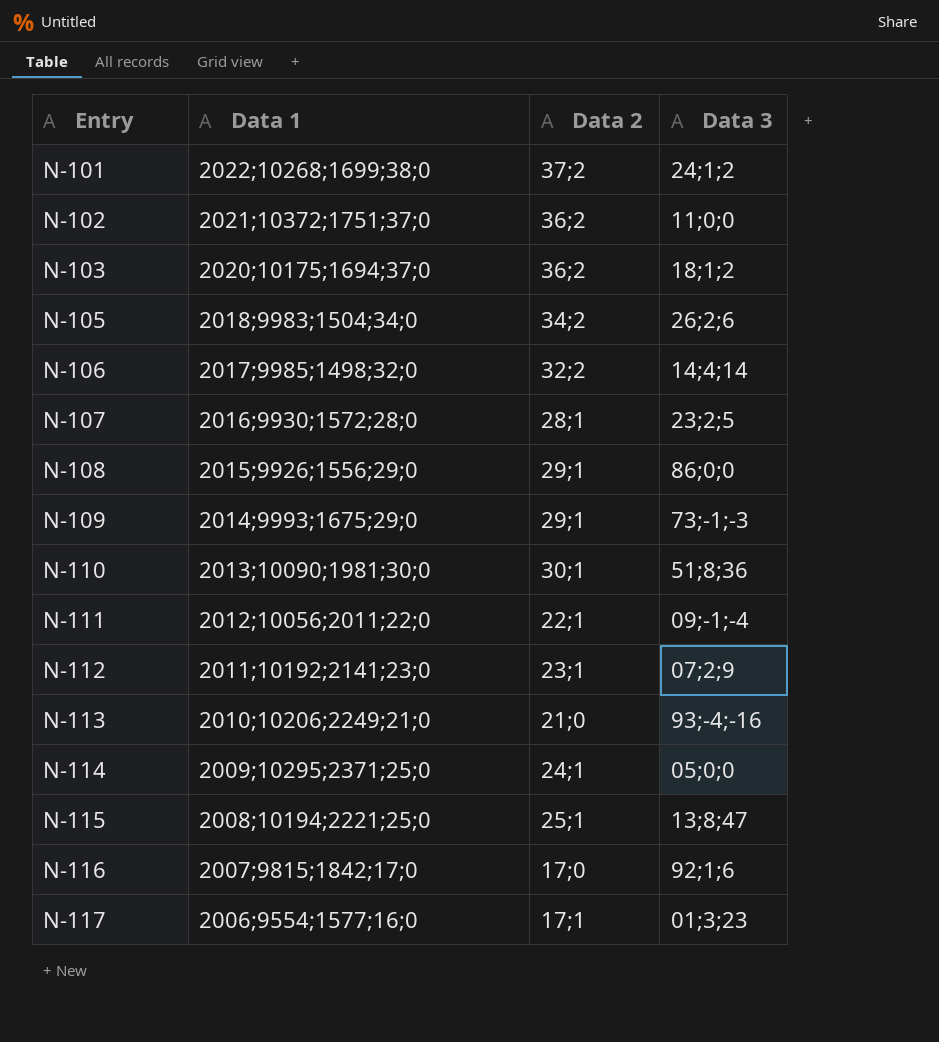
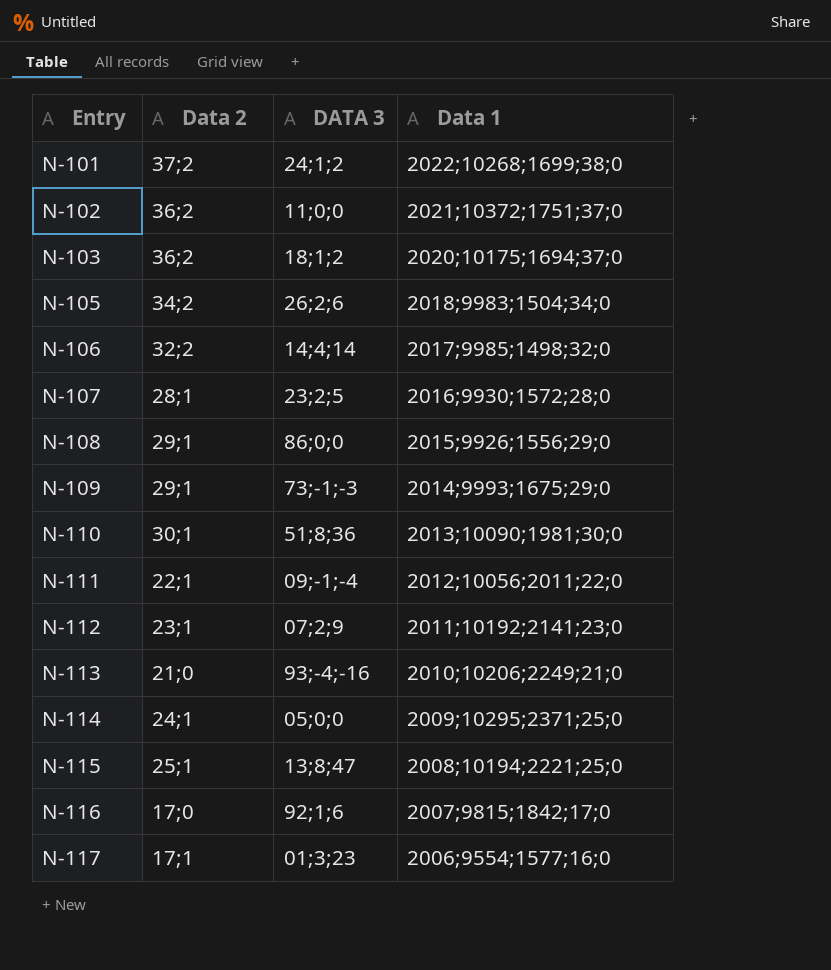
column name: Data 3 -> DATA 3
column Data 1 | position: 2 -> 4

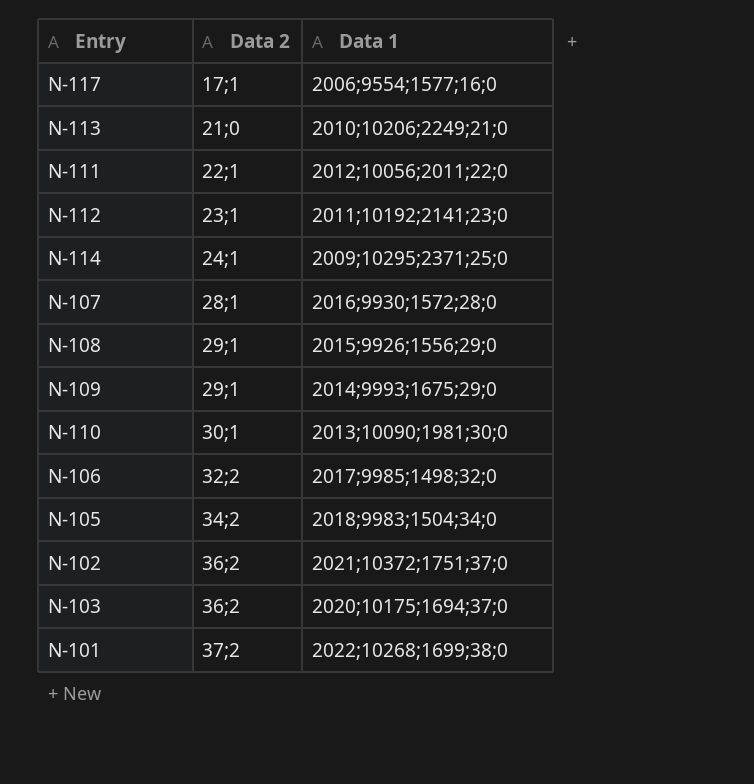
row order: Entry ascending -> Data 2 ascending
column DATA 3 | position: 3 -> none
row N-115: 25;1 | 13;8;47 | 2008;10194;2221;25;0 -> none
row N-116: 17;0 | 92;1;6 | 2007;9815;1842;17;0 -> none

